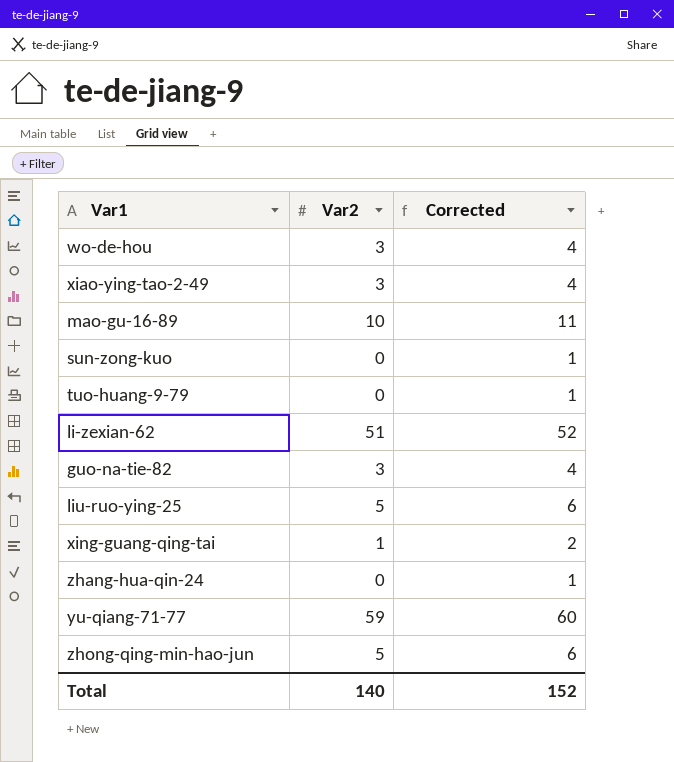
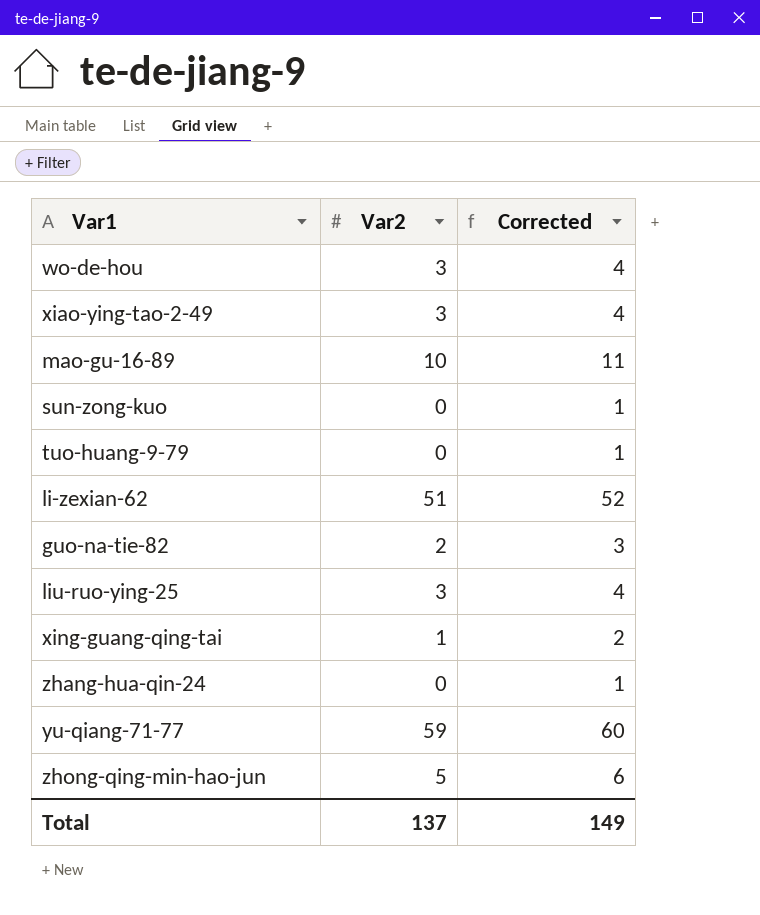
guo-na-tie-82 | Var2: 3 -> 2
guo-na-tie-82 | Corrected: 4 -> 3
liu-ruo-ying-25 | Var2: 5 -> 3
liu-ruo-ying-25 | Corrected: 6 -> 4
Total | Var2: 140 -> 137
Total | Corrected: 152 -> 149

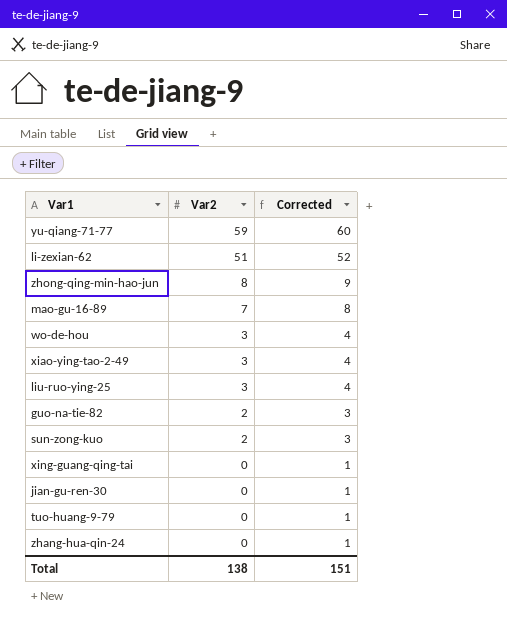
row order: none -> Var2 descending
zhong-qing-min-hao-jun | Var2: 5 -> 8
zhong-qing-min-hao-jun | Corrected: 6 -> 9
mao-gu-16-89 | Var2: 10 -> 7
mao-gu-16-89 | Corrected: 11 -> 8
sun-zong-kuo | Var2: 0 -> 2
sun-zong-kuo | Corrected: 1 -> 3
xing-guang-qing-tai | Var2: 1 -> 0
xing-guang-qing-tai | Corrected: 2 -> 1
row jian-gu-ren-30: none -> 0 | 1
Total | Var2: 137 -> 138
Total | Corrected: 149 -> 151

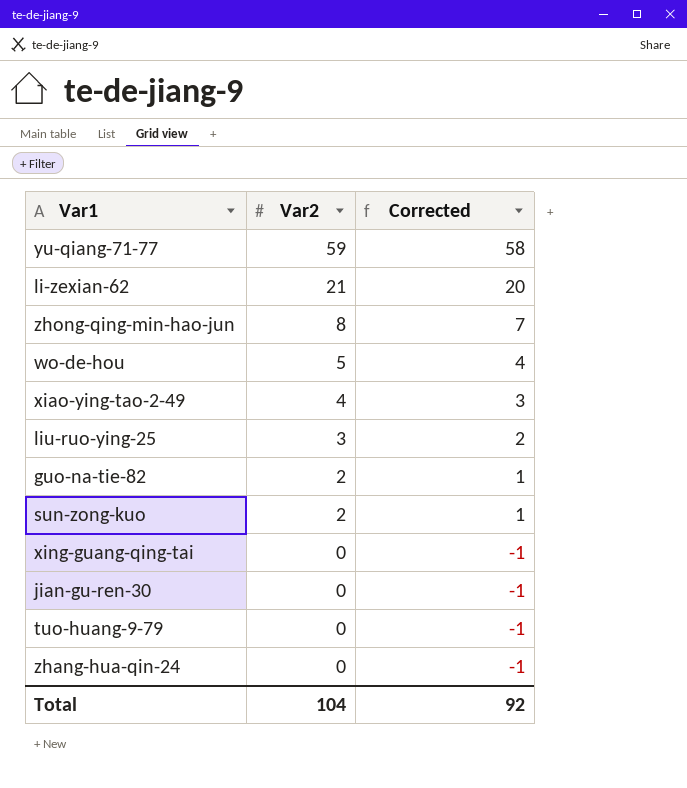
column Corrected | formula: [Var2] + 1 -> [Var2] - 1
row mao-gu-16-89: 7 | 8 -> none
li-zexian-62 | Var2: 51 -> 21
wo-de-hou | Var2: 3 -> 5
xiao-ying-tao-2-49 | Var2: 3 -> 4
Total | Var2: 138 -> 104
Total | Corrected: 151 -> 92

